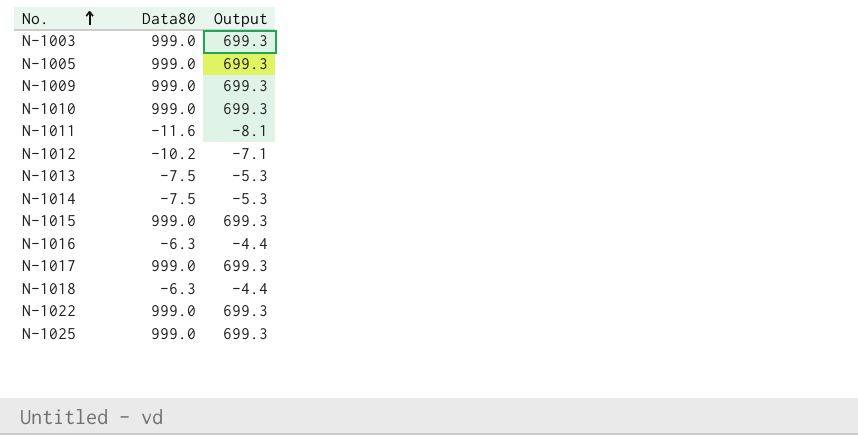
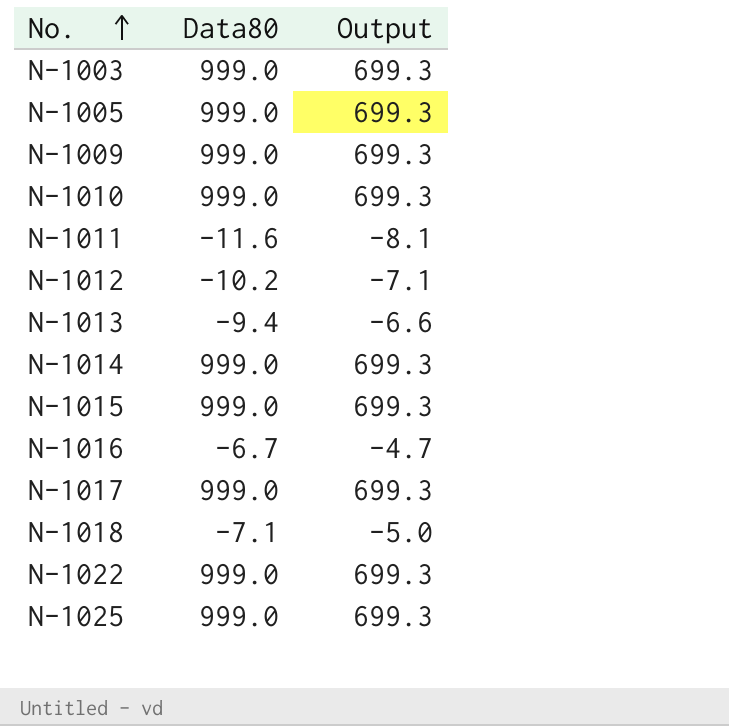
N-1013 | Data80: -7.5 -> -9.4
N-1013 | Output: -5.3 -> -6.6
N-1014 | Data80: -7.5 -> 999.0
N-1014 | Output: -5.3 -> 699.3
N-1016 | Data80: -6.3 -> -6.7
N-1016 | Output: -4.4 -> -4.7
N-1018 | Data80: -6.3 -> -7.1
N-1018 | Output: -4.4 -> -5.0

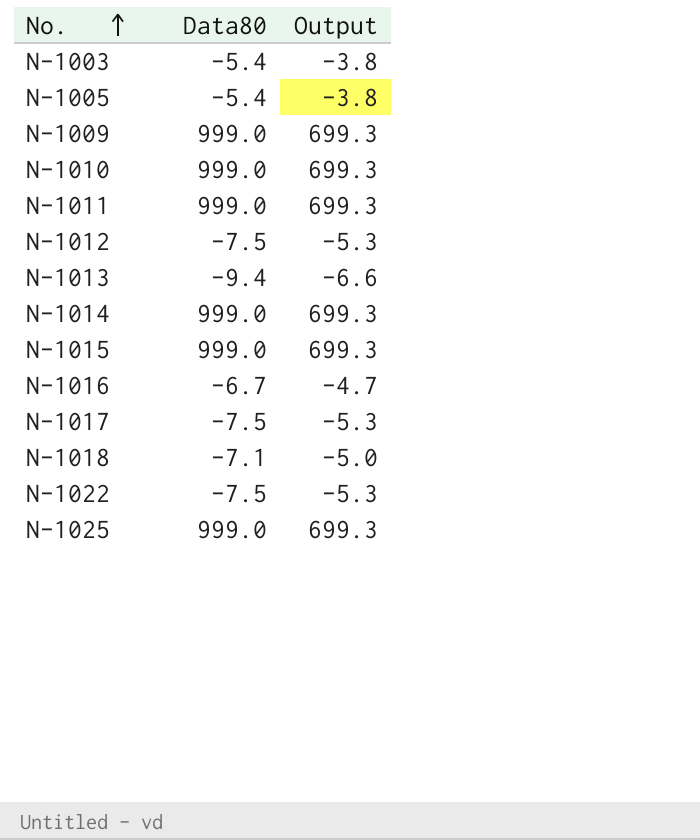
N-1003 | Data80: 999.0 -> -5.4
N-1003 | Output: 699.3 -> -3.8
N-1005 | Data80: 999.0 -> -5.4
N-1005 | Output: 699.3 -> -3.8
N-1011 | Data80: -11.6 -> 999.0
N-1011 | Output: -8.1 -> 699.3
N-1012 | Data80: -10.2 -> -7.5
N-1012 | Output: -7.1 -> -5.3
N-1017 | Data80: 999.0 -> -7.5
N-1017 | Output: 699.3 -> -5.3
N-1022 | Data80: 999.0 -> -7.5
N-1022 | Output: 699.3 -> -5.3

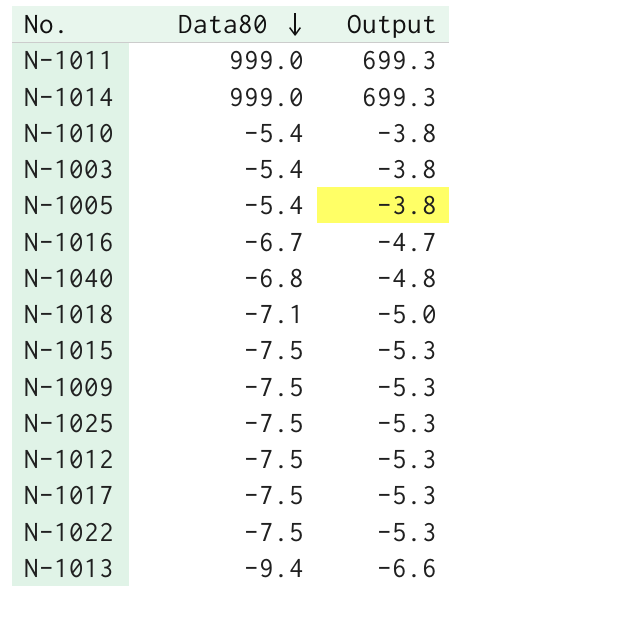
row order: No. ascending -> Data80 descending
N-1010 | Data80: 999.0 -> -5.4
N-1010 | Output: 699.3 -> -3.8
row N-1040: none -> -6.8 | -4.8
N-1015 | Data80: 999.0 -> -7.5
N-1015 | Output: 699.3 -> -5.3
N-1009 | Data80: 999.0 -> -7.5
N-1009 | Output: 699.3 -> -5.3
N-1025 | Data80: 999.0 -> -7.5
N-1025 | Output: 699.3 -> -5.3

